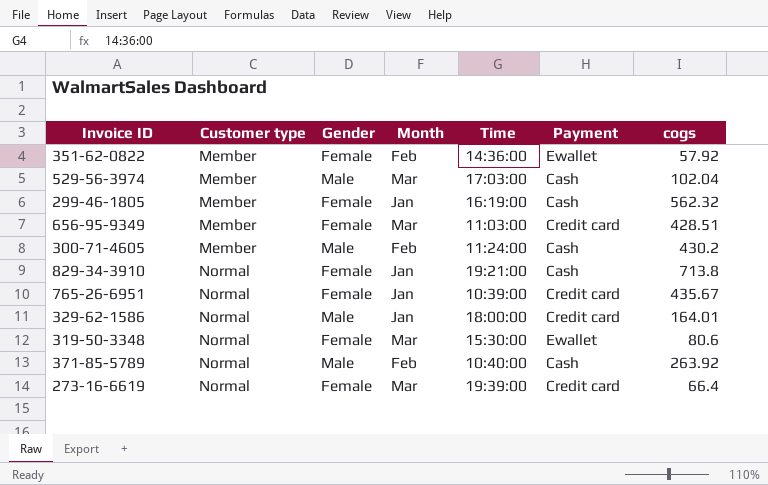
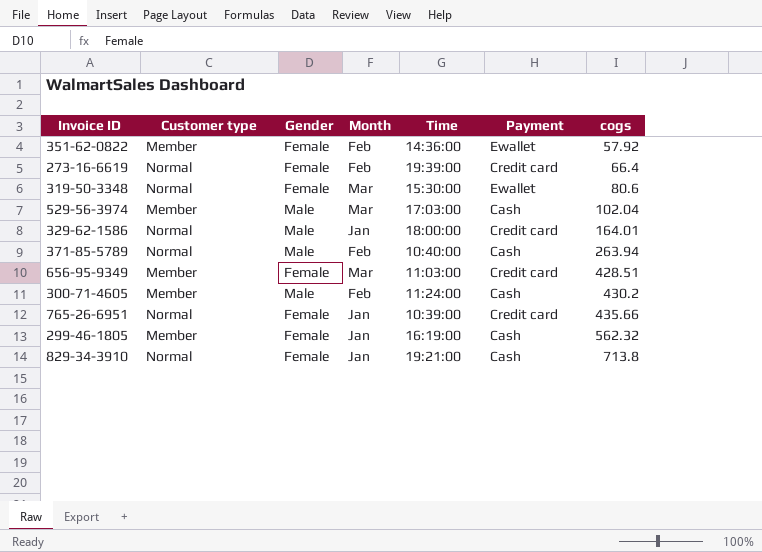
row order: Customer type ascending -> cogs ascending
273-16-6619 | Month: Mar -> Feb
371-85-5789 | cogs: 263.92 -> 263.94
765-26-6951 | cogs: 435.67 -> 435.66

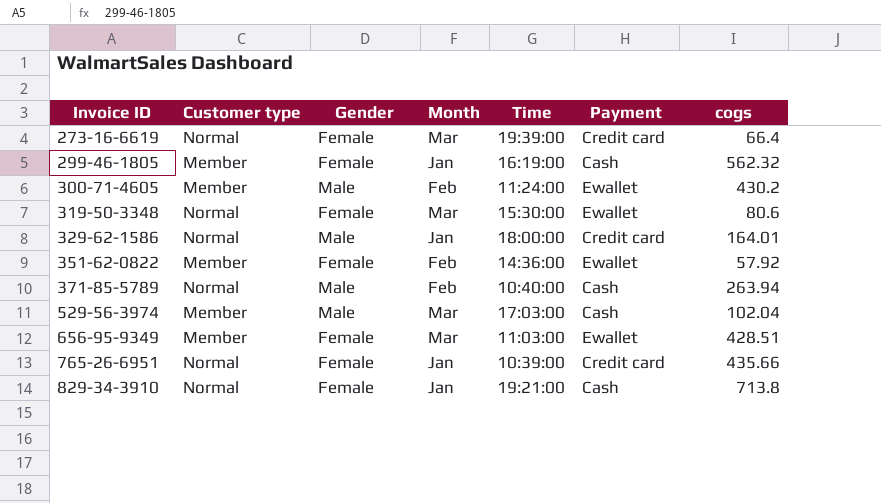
row order: cogs ascending -> Invoice ID ascending
273-16-6619 | Month: Feb -> Mar
300-71-4605 | Payment: Cash -> Ewallet
656-95-9349 | Payment: Credit card -> Ewallet

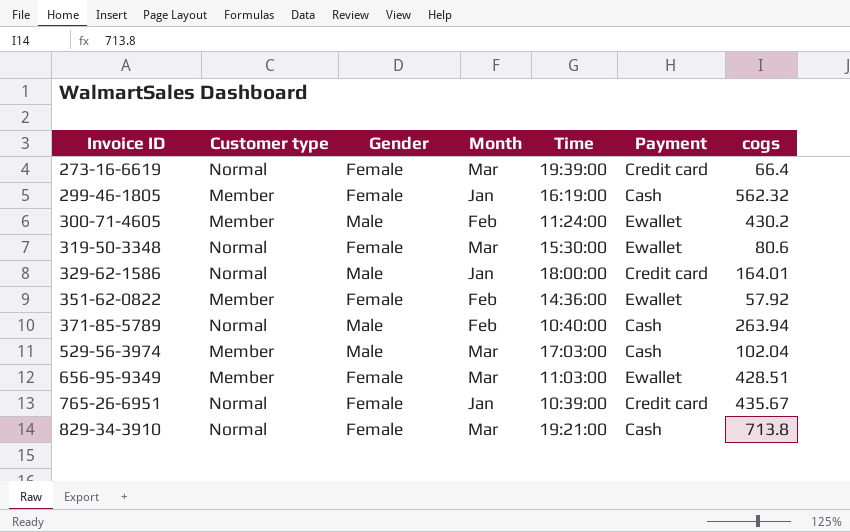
765-26-6951 | cogs: 435.66 -> 435.67
829-34-3910 | Month: Jan -> Mar

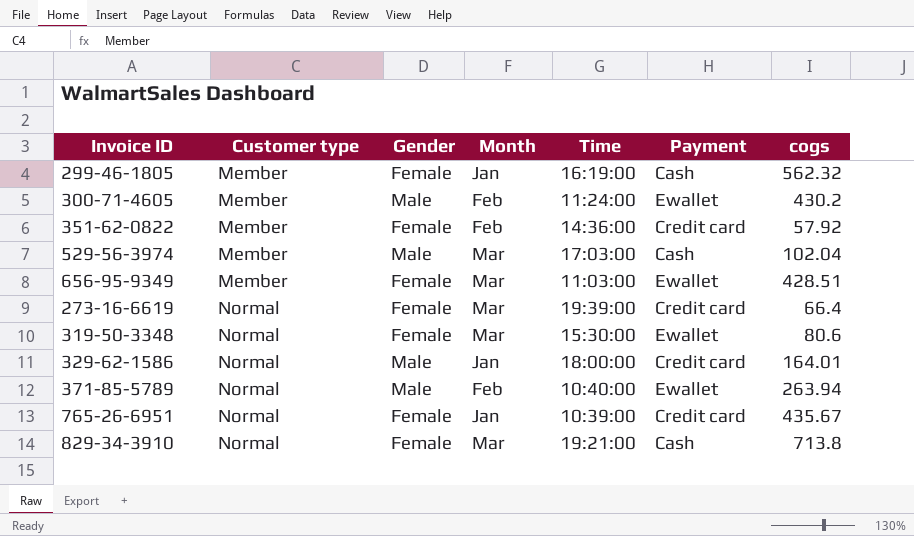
row order: Invoice ID ascending -> Customer type ascending
351-62-0822 | Payment: Ewallet -> Credit card
371-85-5789 | Payment: Cash -> Ewallet

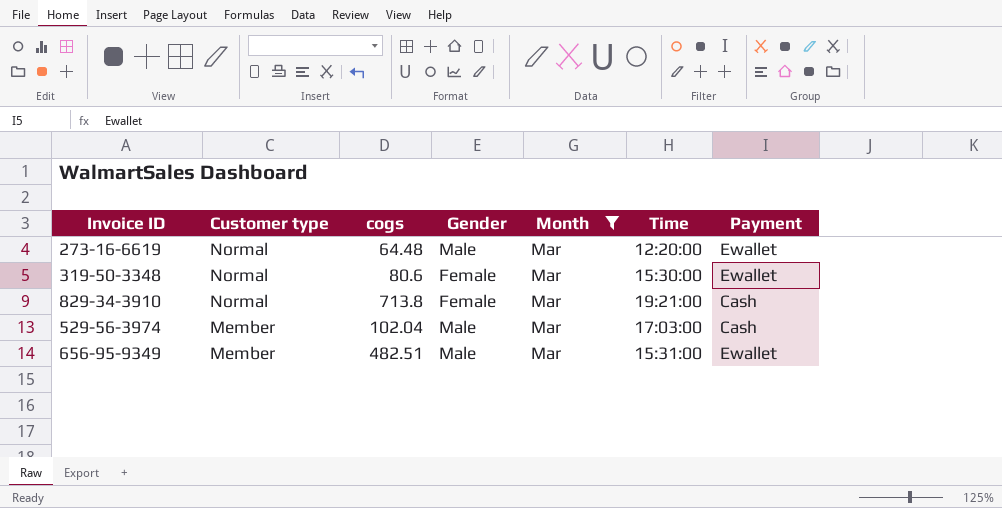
filter: none -> Month = Mar
row order: Customer type ascending -> Customer type descending
column cogs | position: 7 -> 3
273-16-6619 | cogs: 66.4 -> 64.48
273-16-6619 | Gender: Female -> Male
273-16-6619 | Time: 19:39:00 -> 12:20:00
273-16-6619 | Payment: Credit card -> Ewallet
656-95-9349 | cogs: 428.51 -> 482.51
656-95-9349 | Gender: Female -> Male
656-95-9349 | Time: 11:03:00 -> 15:31:00

